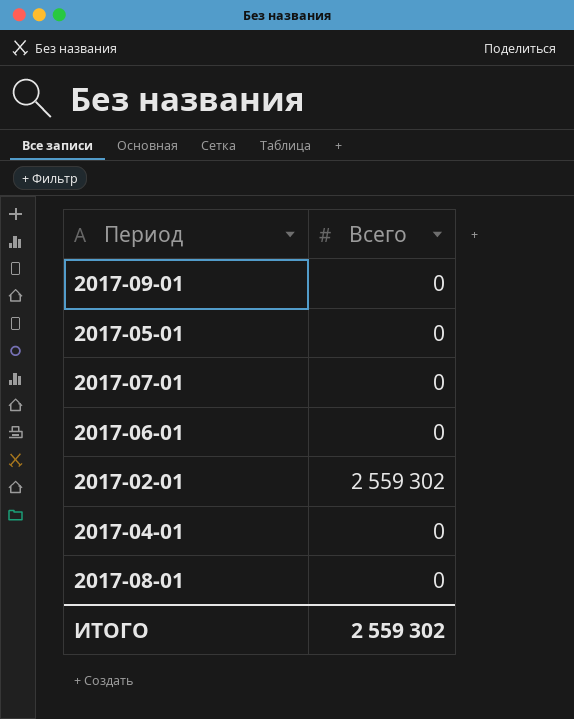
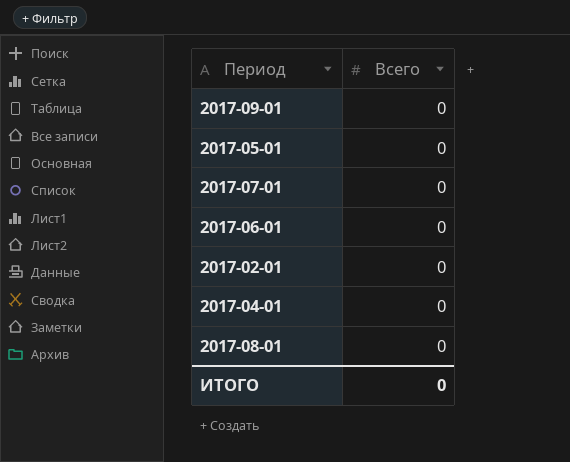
2017-02-01 | Всего: 2 559 302 -> 0
ИТОГО | Всего: 2 559 302 -> 0

